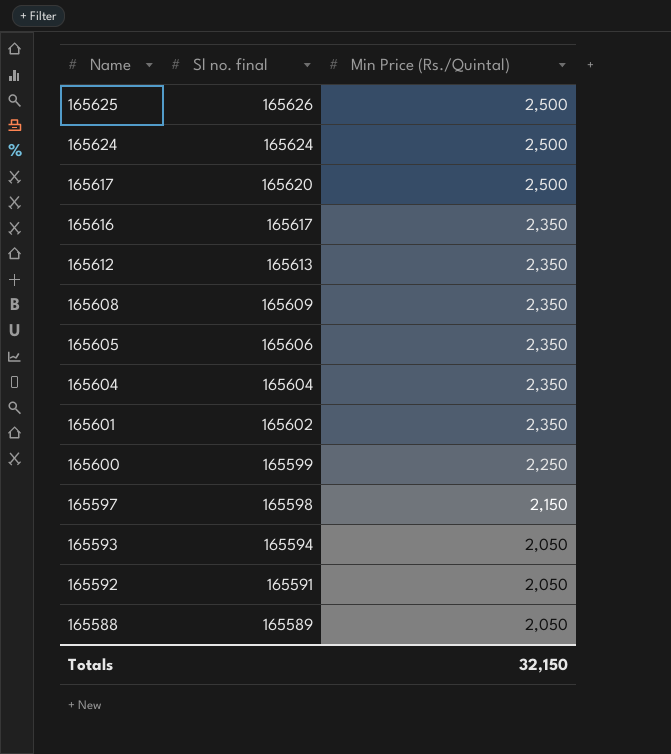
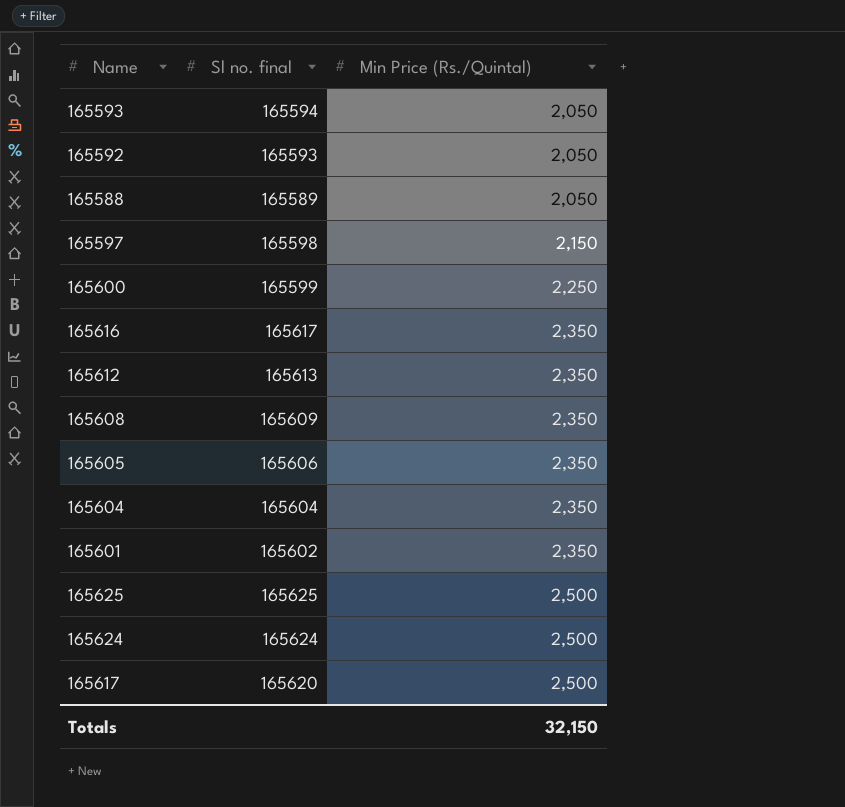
row order: Name descending -> Min Price (Rs./Quintal) ascending
165592 | Sl no. final: 165591 -> 165593
165625 | Sl no. final: 165626 -> 165625

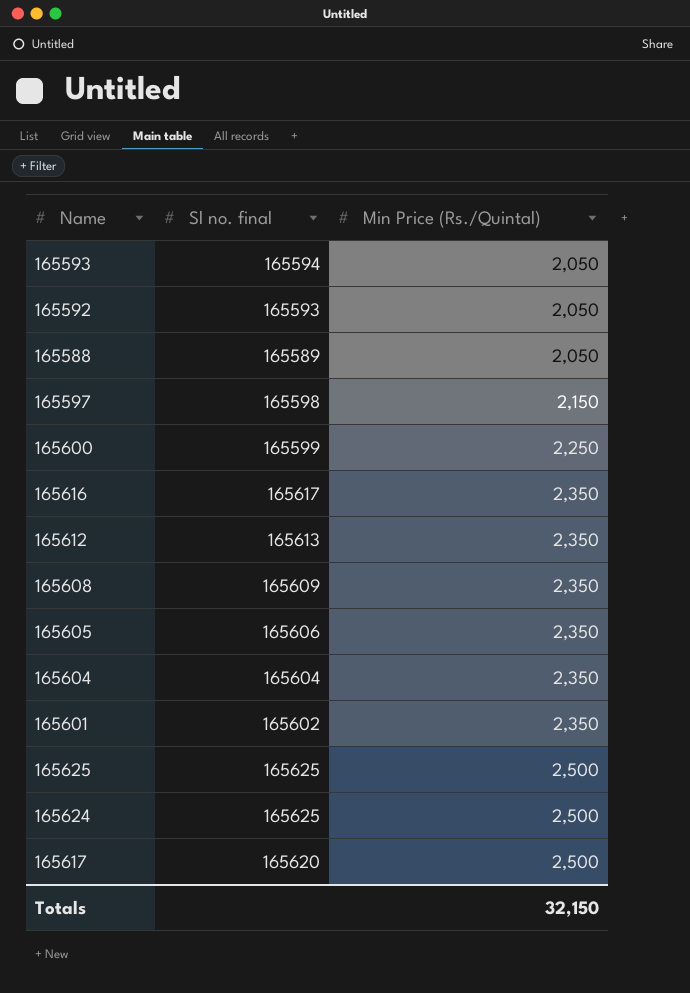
165624 | Sl no. final: 165624 -> 165625

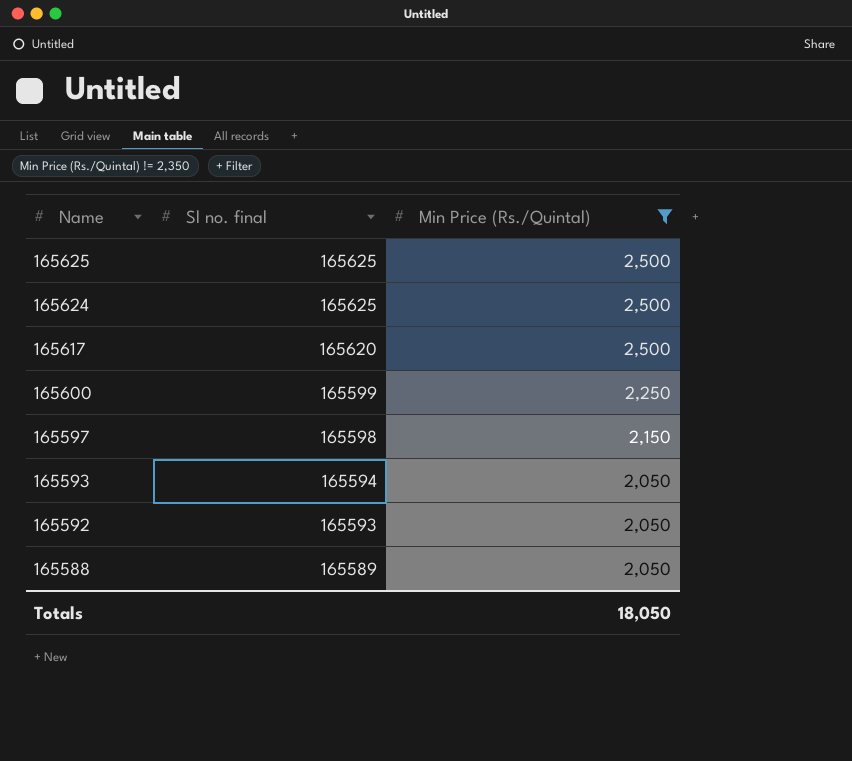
filter: none -> Min Price (Rs./Quintal) != 2,350
row order: Min Price (Rs./Quintal) ascending -> Name descending
Totals | Min Price (Rs./Quintal): 32,150 -> 18,050

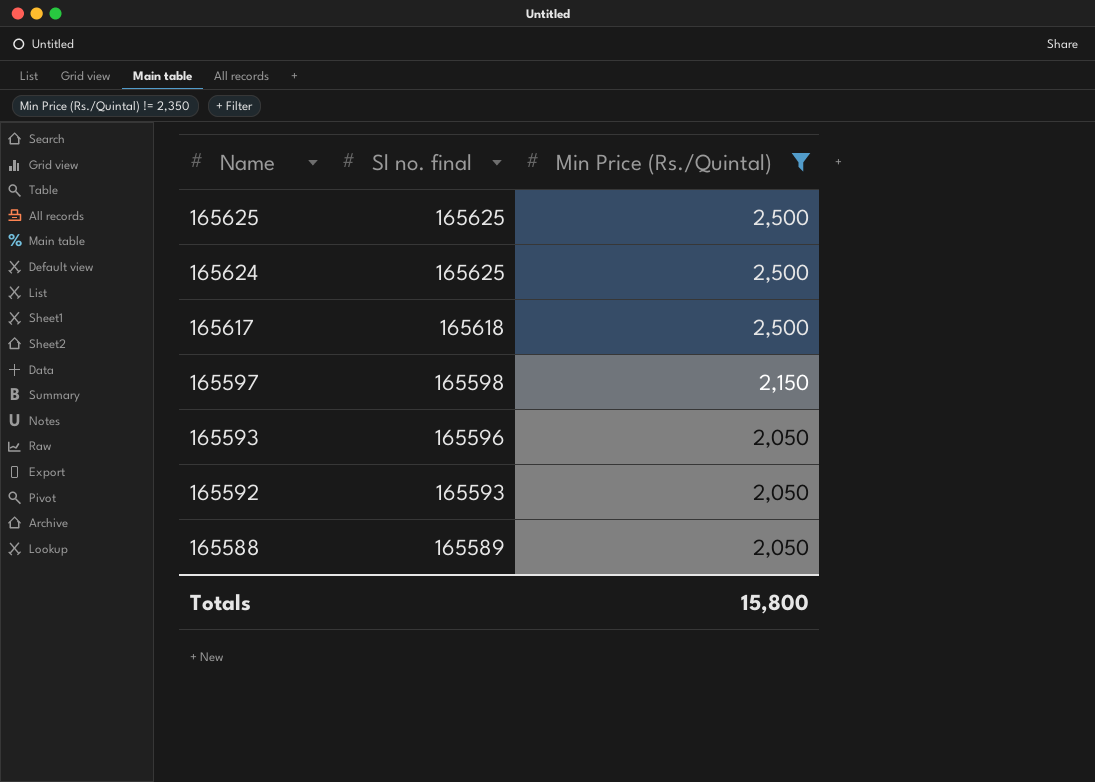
row 165600: 165599 | 2,250 -> none
165617 | Sl no. final: 165620 -> 165618
165593 | Sl no. final: 165594 -> 165596
Totals | Min Price (Rs./Quintal): 18,050 -> 15,800

